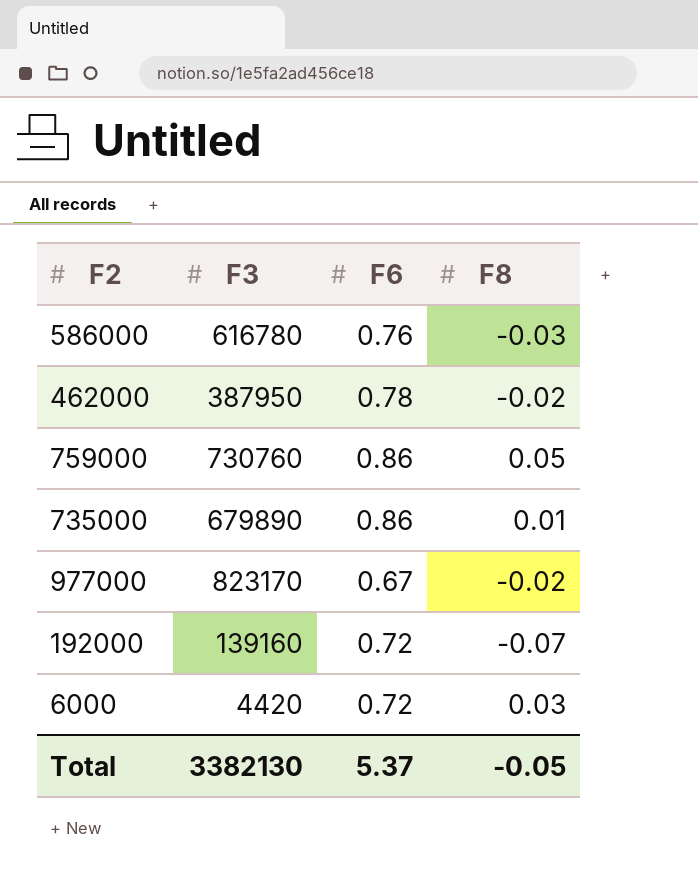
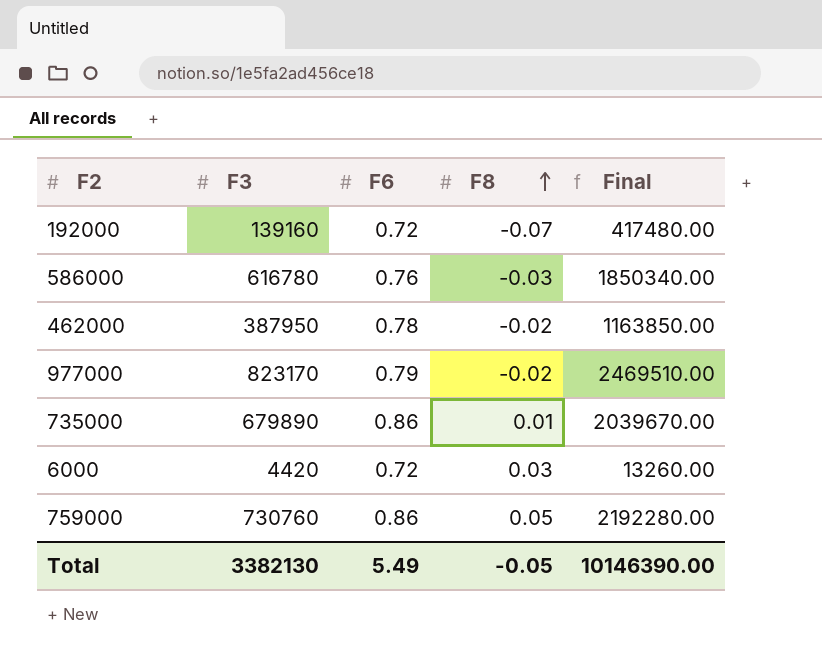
row order: none -> F8 ascending
column Final | formula: none -> [F3] * 3
977000 | F6: 0.67 -> 0.79
Total | F6: 5.37 -> 5.49

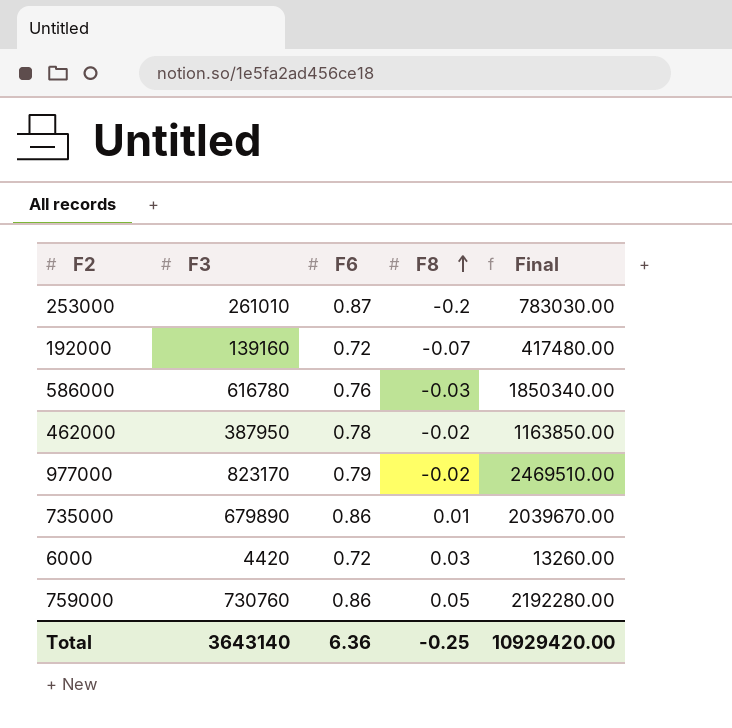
row 253000: none -> 261010 | 0.87 | -0.2 | 783030.00
Total | F3: 3382130 -> 3643140
Total | F6: 5.49 -> 6.36
Total | F8: -0.05 -> -0.25
Total | Final: 10146390.00 -> 10929420.00

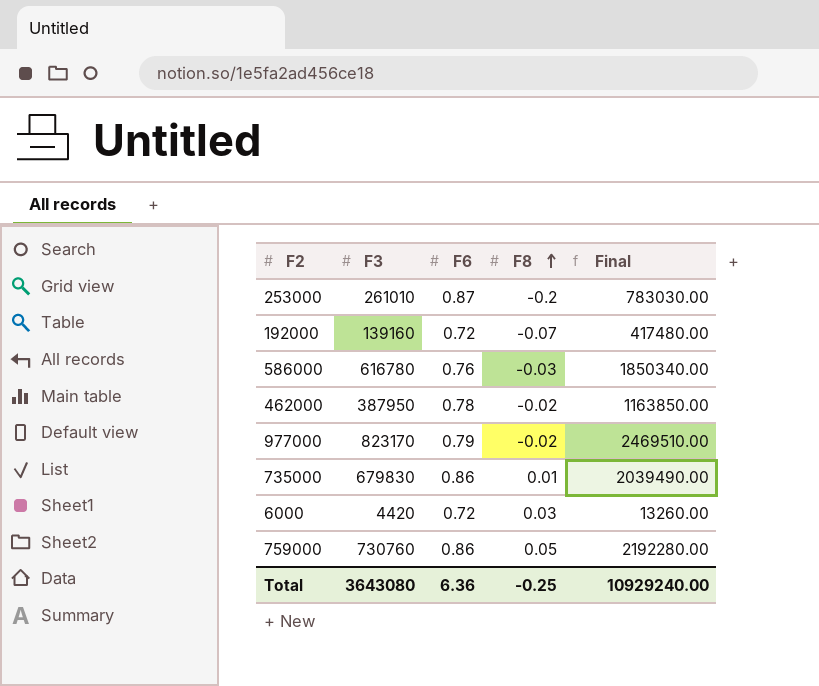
735000 | F3: 679890 -> 679830
735000 | Final: 2039670.00 -> 2039490.00
Total | F3: 3643140 -> 3643080
Total | Final: 10929420.00 -> 10929240.00

